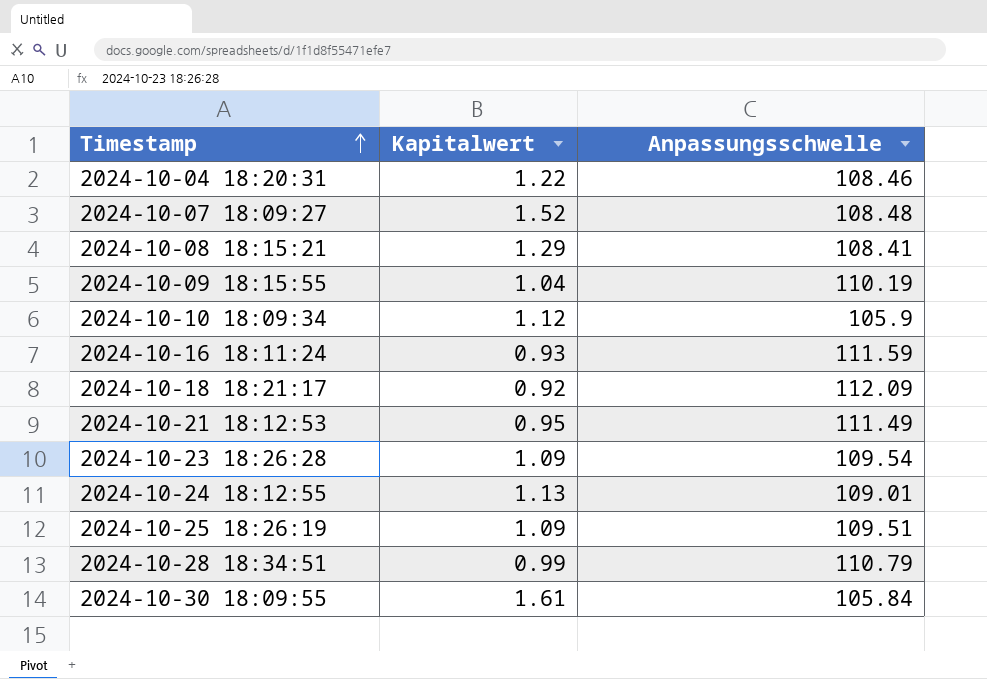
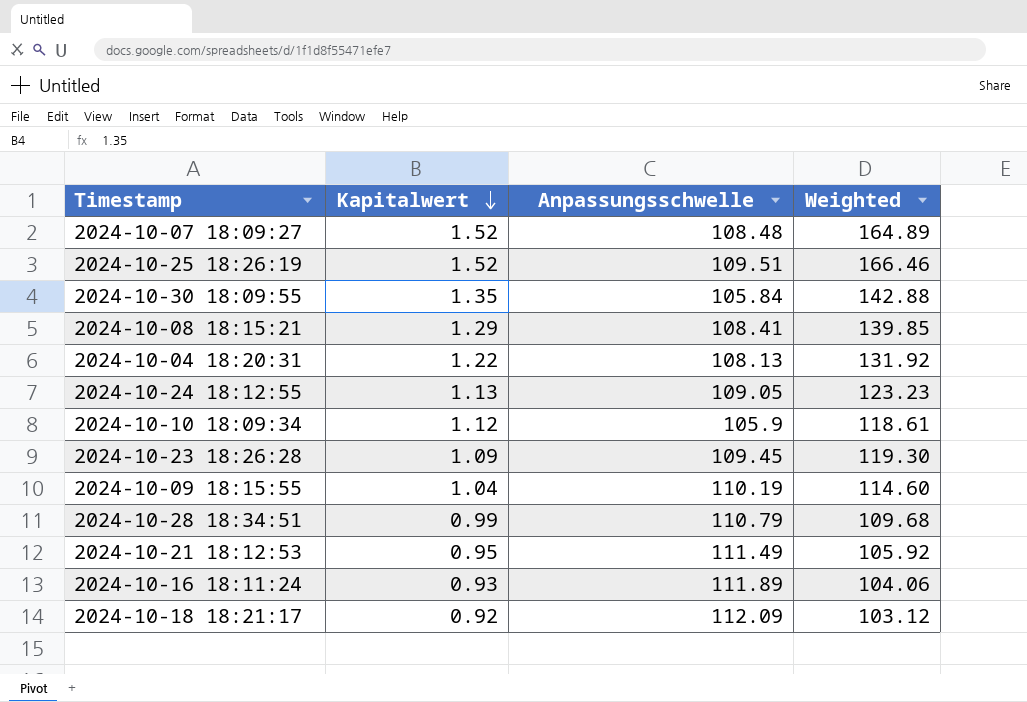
row order: Timestamp ascending -> Kapitalwert descending
column Weighted | formula: none -> [Kapitalwert] * [Anpassungsschwelle]
2024-10-25 18:26:19 | Kapitalwert: 1.09 -> 1.52
2024-10-30 18:09:55 | Kapitalwert: 1.61 -> 1.35
2024-10-04 18:20:31 | Anpassungsschwelle: 108.46 -> 108.13
2024-10-24 18:12:55 | Anpassungsschwelle: 109.01 -> 109.05
2024-10-23 18:26:28 | Anpassungsschwelle: 109.54 -> 109.45
2024-10-16 18:11:24 | Anpassungsschwelle: 111.59 -> 111.89

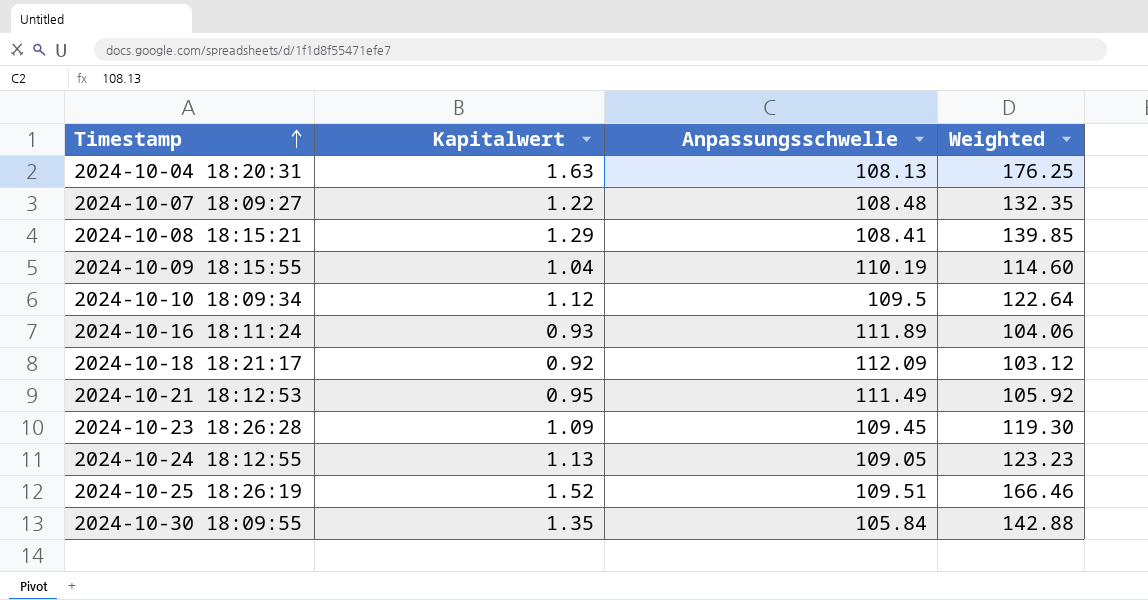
row order: Kapitalwert descending -> Timestamp ascending
row 2024-10-28 18:34:51: 0.99 | 110.79 | 109.68 -> none
2024-10-04 18:20:31 | Kapitalwert: 1.22 -> 1.63
2024-10-04 18:20:31 | Weighted: 131.92 -> 176.25
2024-10-07 18:09:27 | Kapitalwert: 1.52 -> 1.22
2024-10-07 18:09:27 | Weighted: 164.89 -> 132.35
2024-10-10 18:09:34 | Anpassungsschwelle: 105.9 -> 109.5
2024-10-10 18:09:34 | Weighted: 118.61 -> 122.64

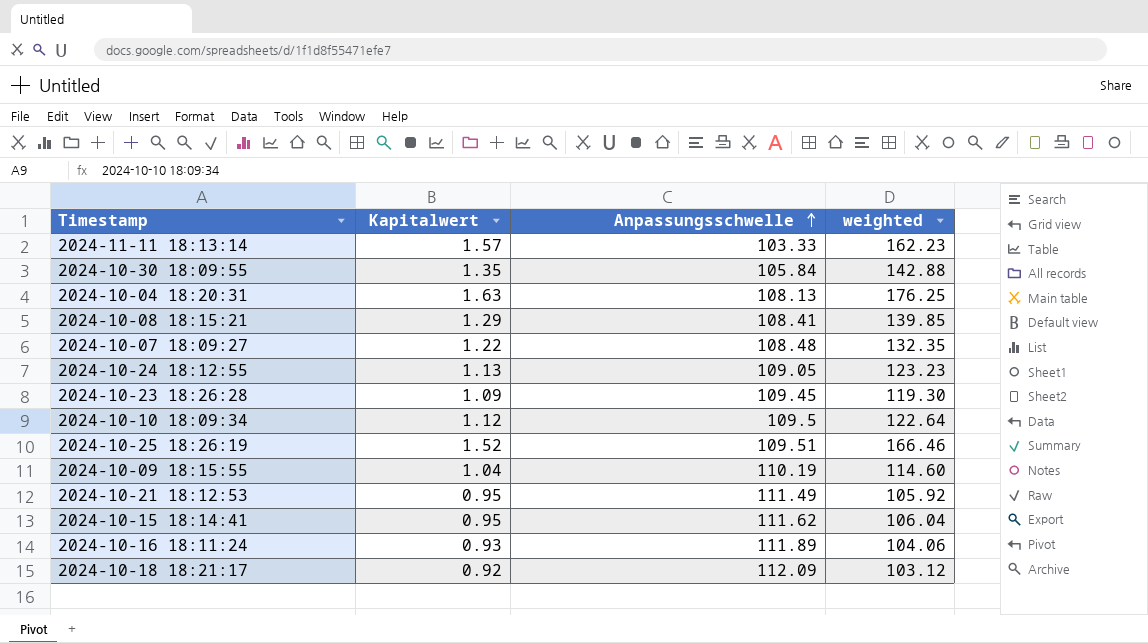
row order: Timestamp ascending -> Anpassungsschwelle ascending
column name: Weighted -> weighted
row 2024-11-11 18:13:14: none -> 1.57 | 103.33 | 162.23
row 2024-10-15 18:14:41: none -> 0.95 | 111.62 | 106.04

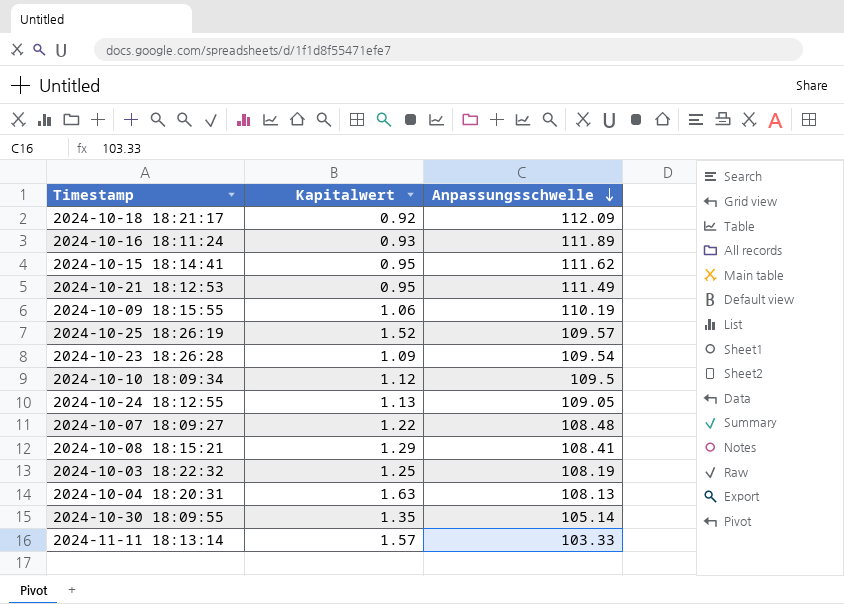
row order: Anpassungsschwelle ascending -> Anpassungsschwelle descending
column weighted | formula: [Kapitalwert] * [Anpassungsschwelle] -> none
2024-10-09 18:15:55 | Kapitalwert: 1.04 -> 1.06
2024-10-25 18:26:19 | Anpassungsschwelle: 109.51 -> 109.57
2024-10-23 18:26:28 | Anpassungsschwelle: 109.45 -> 109.54
row 2024-10-03 18:22:32: none -> 1.25 | 108.19
2024-10-30 18:09:55 | Anpassungsschwelle: 105.84 -> 105.14

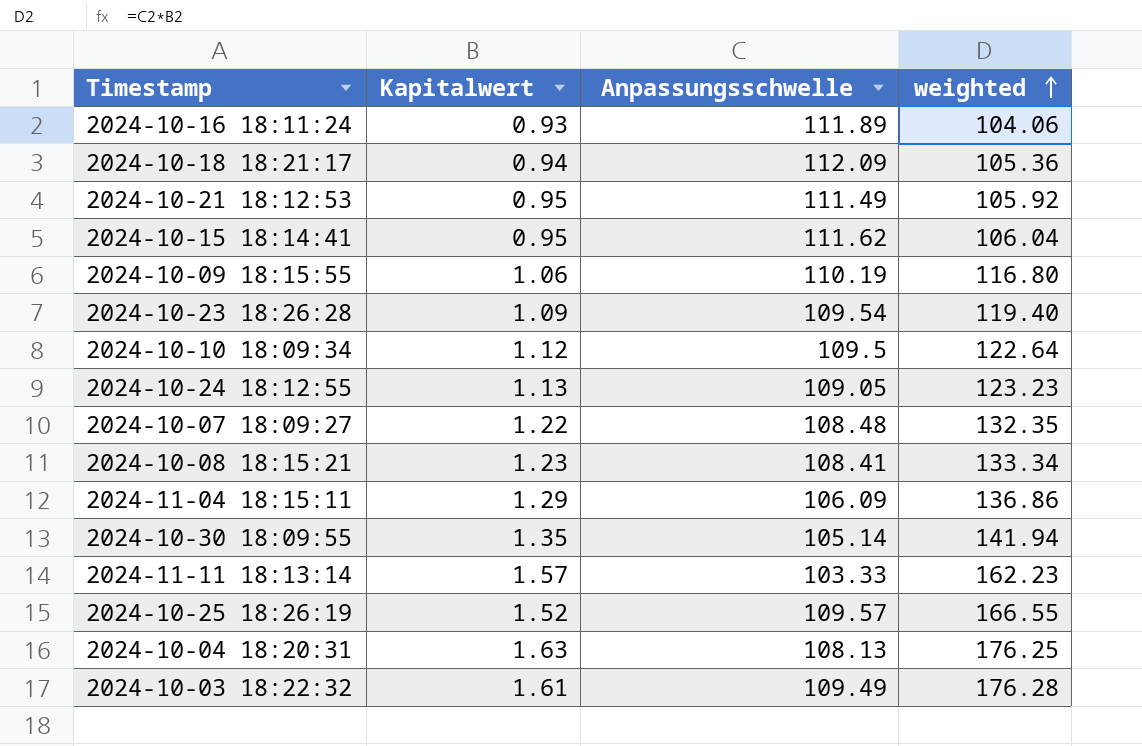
row order: Anpassungsschwelle descending -> weighted ascending
column weighted | formula: none -> [Kapitalwert] * [Anpassungsschwelle]
2024-10-18 18:21:17 | Kapitalwert: 0.92 -> 0.94
2024-10-08 18:15:21 | Kapitalwert: 1.29 -> 1.23
row 2024-11-04 18:15:11: none -> 1.29 | 106.09 | 136.86
2024-10-03 18:22:32 | Kapitalwert: 1.25 -> 1.61
2024-10-03 18:22:32 | Anpassungsschwelle: 108.19 -> 109.49

